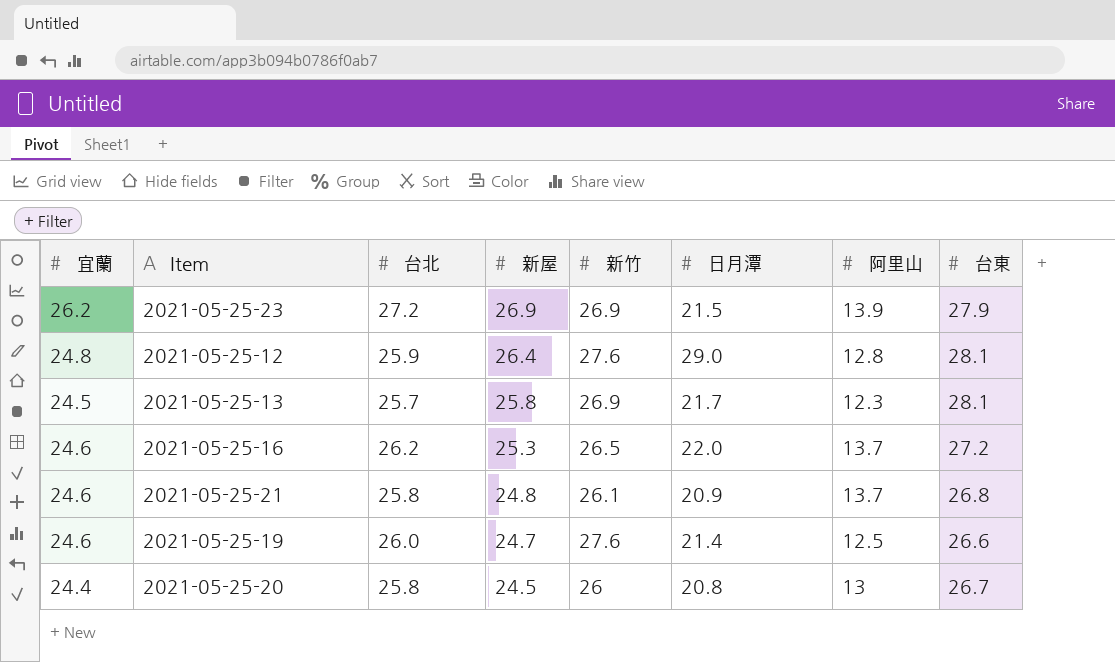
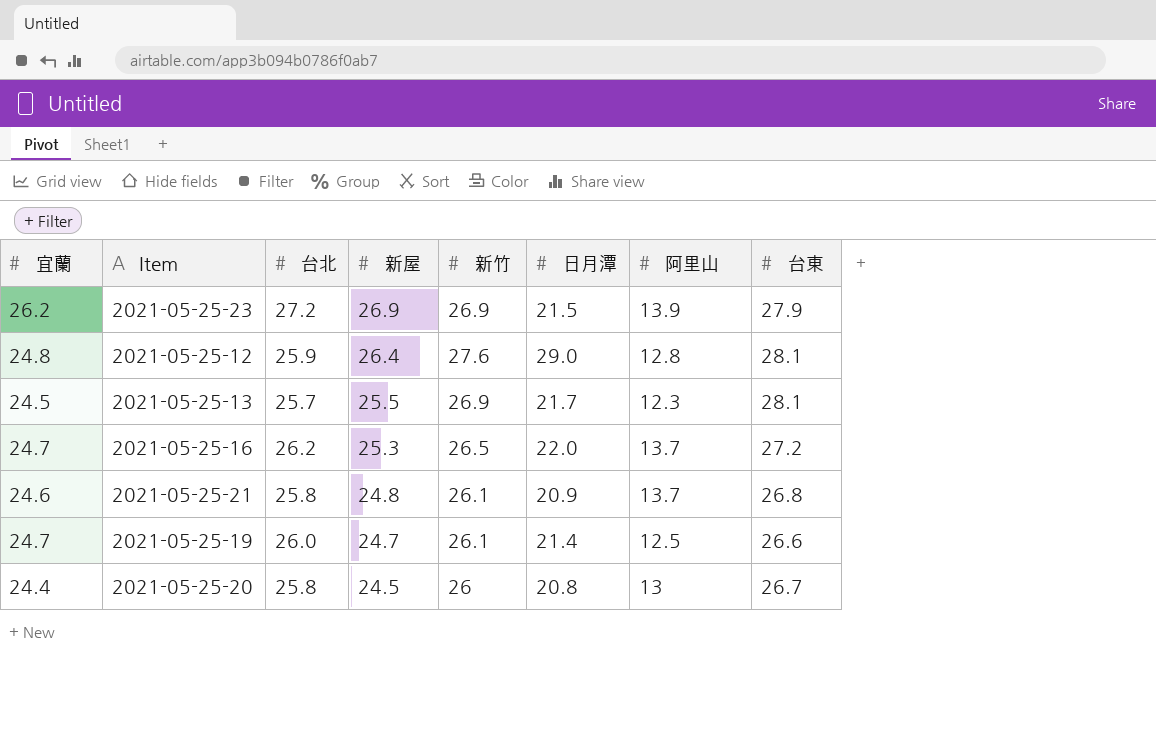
2021-05-25-13 | 新屋: 25.8 -> 25.5
2021-05-25-16 | 宜蘭: 24.6 -> 24.7
2021-05-25-19 | 宜蘭: 24.6 -> 24.7
2021-05-25-19 | 新竹: 27.6 -> 26.1

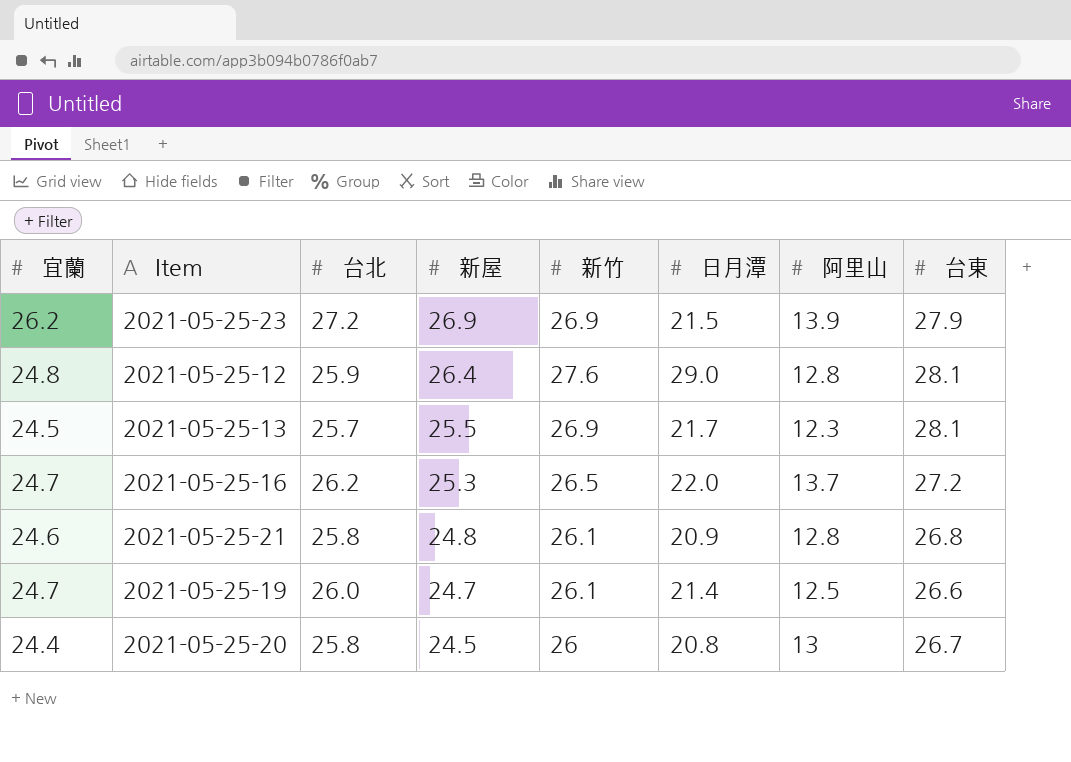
2021-05-25-21 | 阿里山: 13.7 -> 12.8

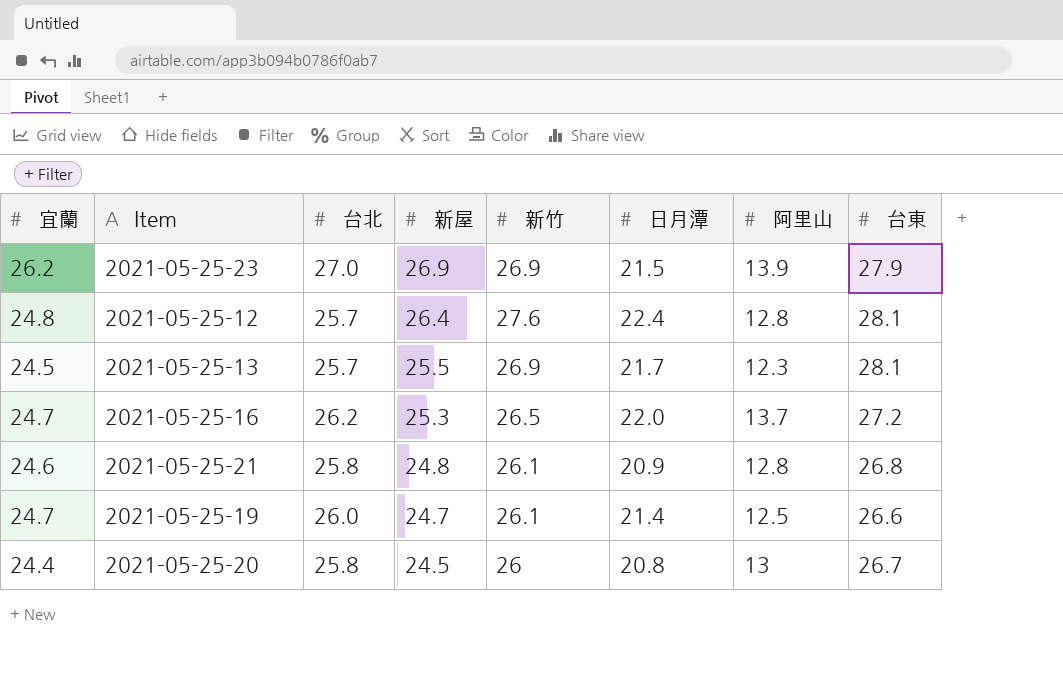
2021-05-25-23 | 台北: 27.2 -> 27.0
2021-05-25-12 | 台北: 25.9 -> 25.7
2021-05-25-12 | 日月潭: 29.0 -> 22.4

